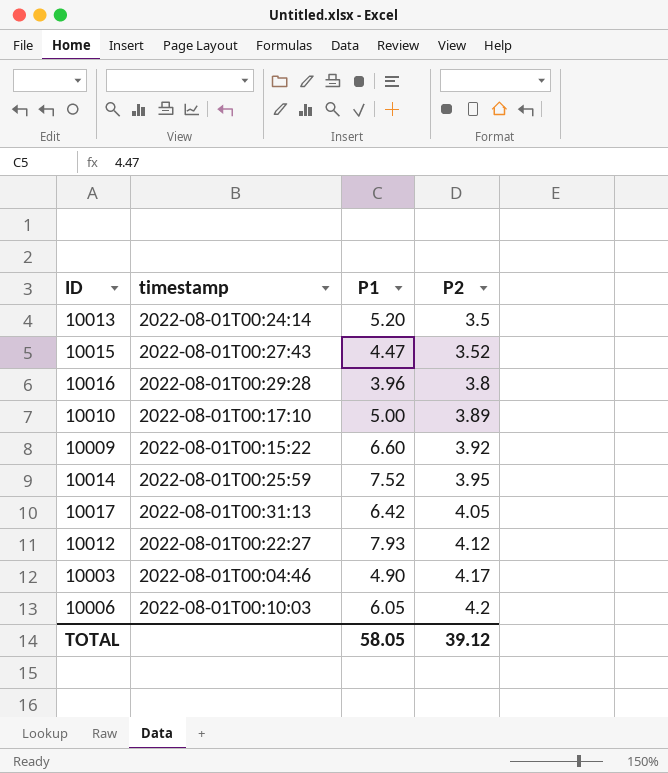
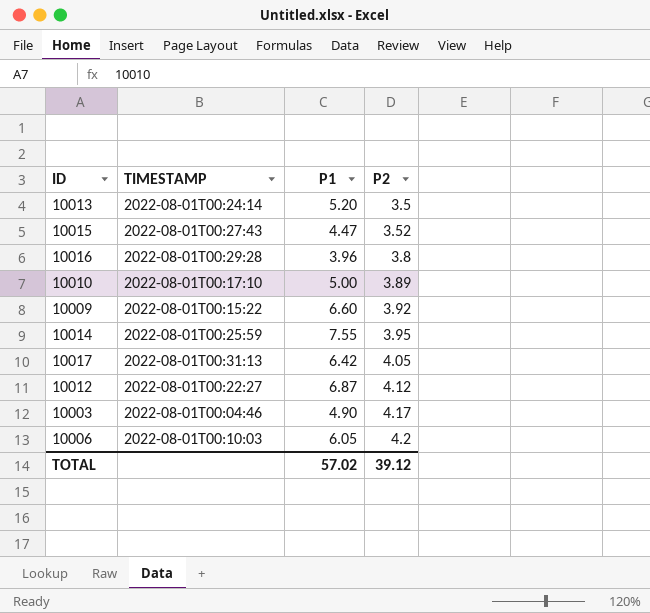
column name: timestamp -> TIMESTAMP
10014 | P1: 7.52 -> 7.55
10012 | P1: 7.93 -> 6.87
TOTAL | P1: 58.05 -> 57.02

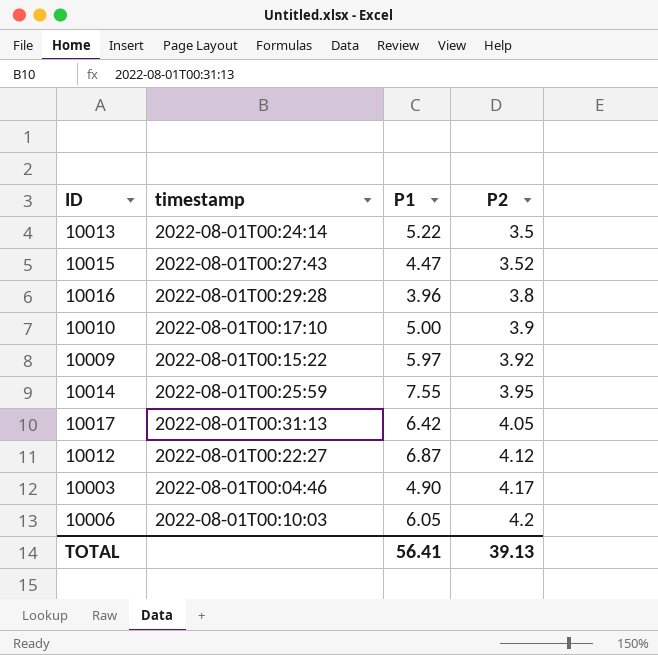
column name: TIMESTAMP -> timestamp
10013 | P1: 5.20 -> 5.22
10010 | P2: 3.89 -> 3.9
10009 | P1: 6.60 -> 5.97
TOTAL | P1: 57.02 -> 56.41
TOTAL | P2: 39.12 -> 39.13

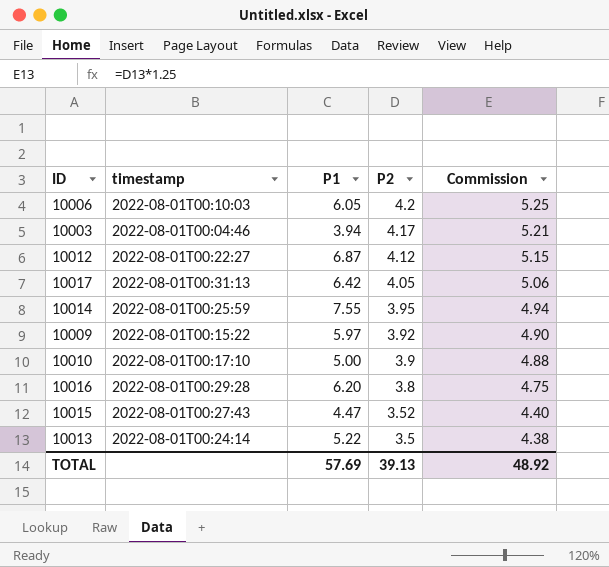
row order: P2 ascending -> P2 descending
column Commission | formula: none -> [P2] * 1.25
10003 | P1: 4.90 -> 3.94
10016 | P1: 3.96 -> 6.20
TOTAL | P1: 56.41 -> 57.69

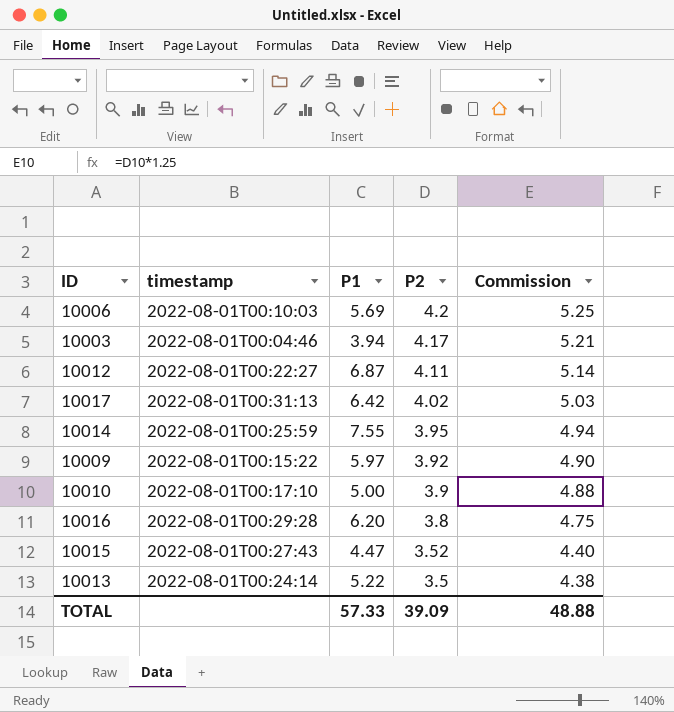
10006 | P1: 6.05 -> 5.69
10012 | P2: 4.12 -> 4.11
10012 | Commission: 5.15 -> 5.14
10017 | P2: 4.05 -> 4.02
10017 | Commission: 5.06 -> 5.03
TOTAL | P1: 57.69 -> 57.33
TOTAL | P2: 39.13 -> 39.09
TOTAL | Commission: 48.92 -> 48.88

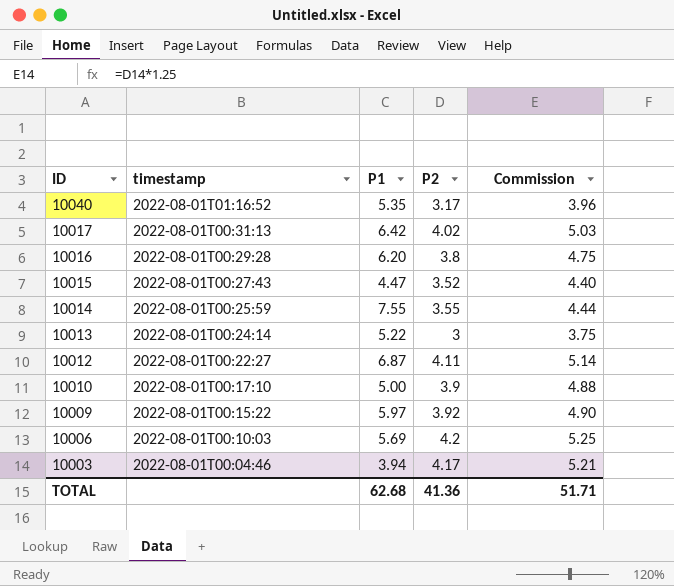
row order: P2 descending -> ID descending
row 10040: none -> 2022-08-01T01:16:52 | 5.35 | 3.17 | 3.96
10014 | P2: 3.95 -> 3.55
10014 | Commission: 4.94 -> 4.44
10013 | P2: 3.5 -> 3
10013 | Commission: 4.38 -> 3.75
TOTAL | P1: 57.33 -> 62.68
TOTAL | P2: 39.09 -> 41.36
TOTAL | Commission: 48.88 -> 51.71

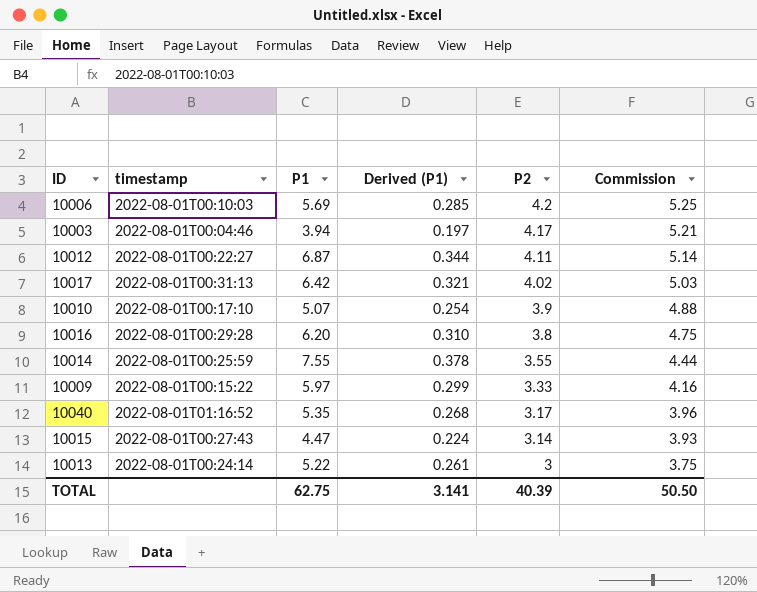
row order: ID descending -> P2 descending
column Derived (P1) | formula: none -> [P1] * 0.05
10010 | P1: 5.00 -> 5.07
10009 | P2: 3.92 -> 3.33
10009 | Commission: 4.90 -> 4.16
10015 | P2: 3.52 -> 3.14
10015 | Commission: 4.40 -> 3.93
TOTAL | P1: 62.68 -> 62.75
TOTAL | P2: 41.36 -> 40.39
TOTAL | Commission: 51.71 -> 50.50

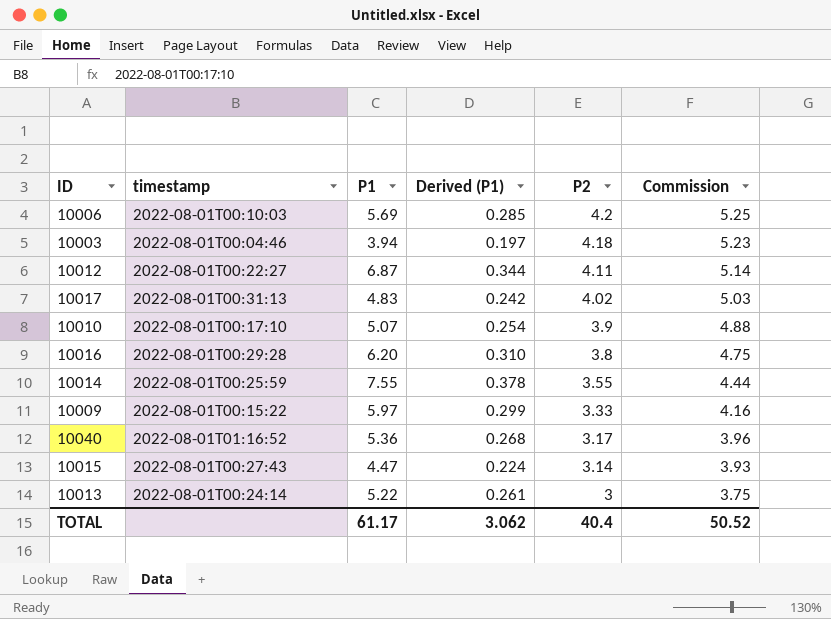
10003 | P2: 4.17 -> 4.18
10003 | Commission: 5.21 -> 5.23
10017 | P1: 6.42 -> 4.83
10017 | Derived (P1): 0.321 -> 0.242
10040 | P1: 5.35 -> 5.36
TOTAL | P1: 62.75 -> 61.17
TOTAL | Derived (P1): 3.141 -> 3.062
TOTAL | P2: 40.39 -> 40.4
TOTAL | Commission: 50.50 -> 50.52

